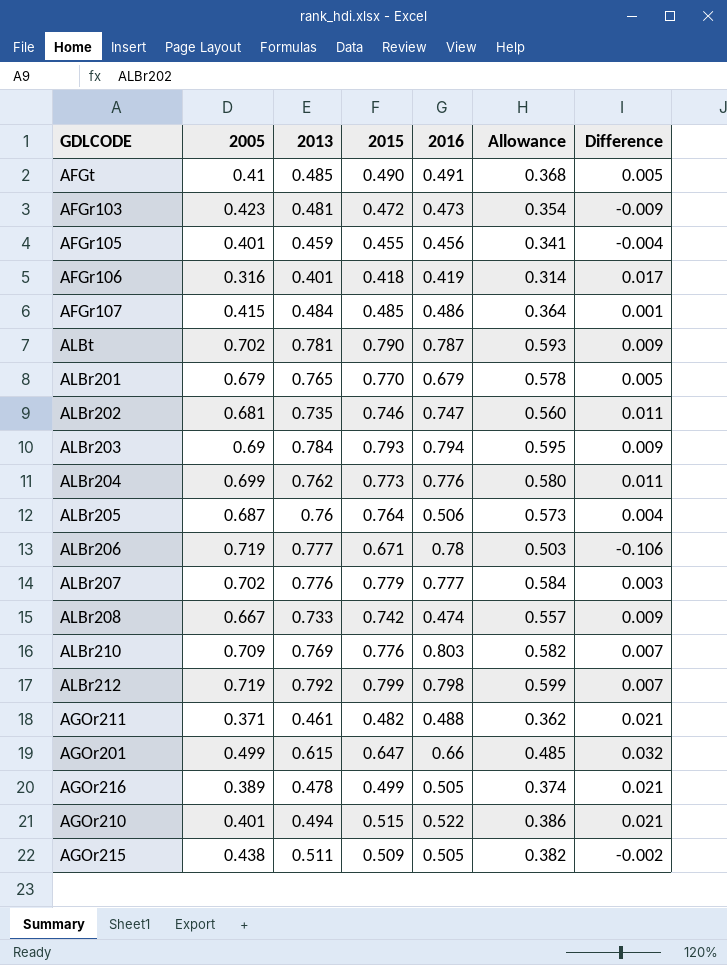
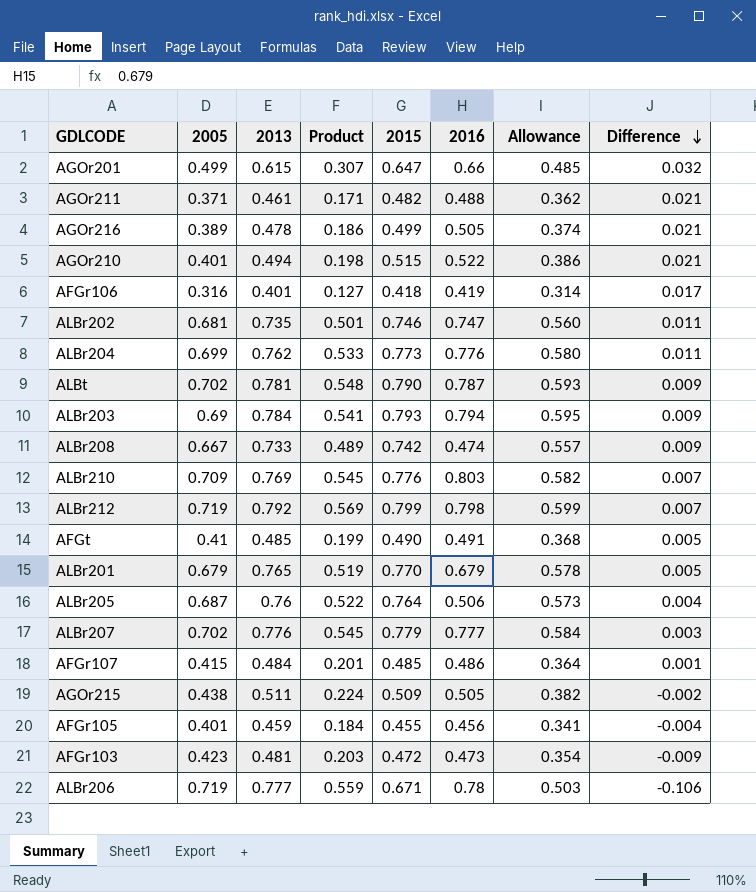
row order: none -> Difference descending
column Product | formula: none -> [2005] * [2013]

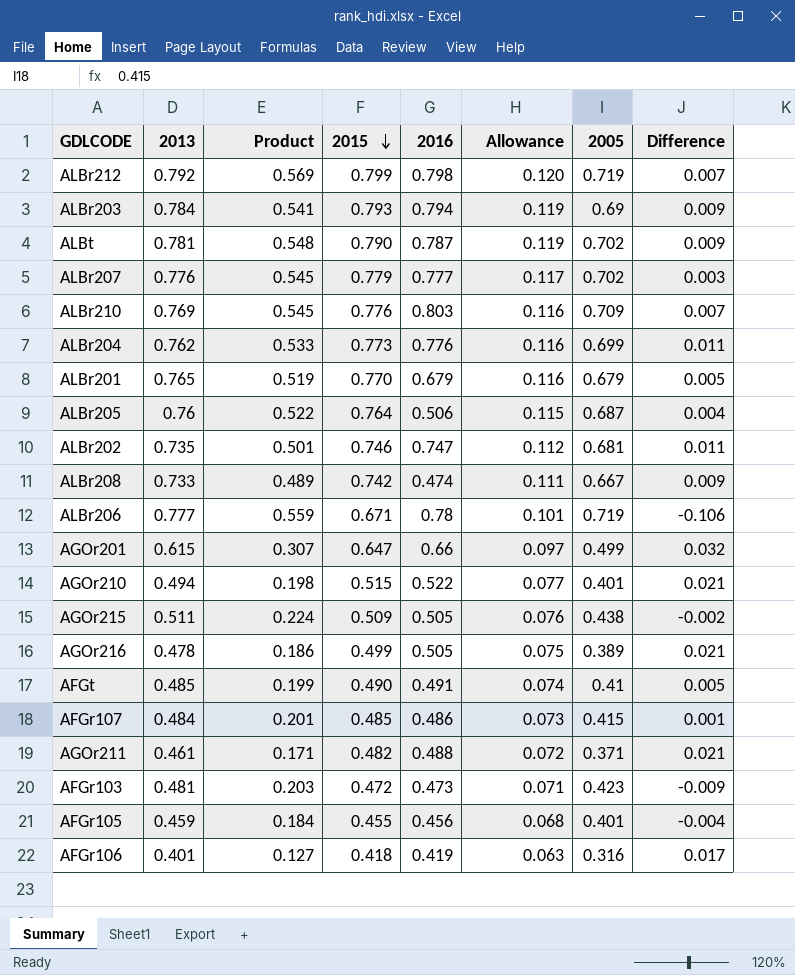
row order: Difference descending -> 2015 descending
column Allowance | formula: [2015] * 0.75 -> [2015] * 0.15
column 2005 | position: 2 -> 7

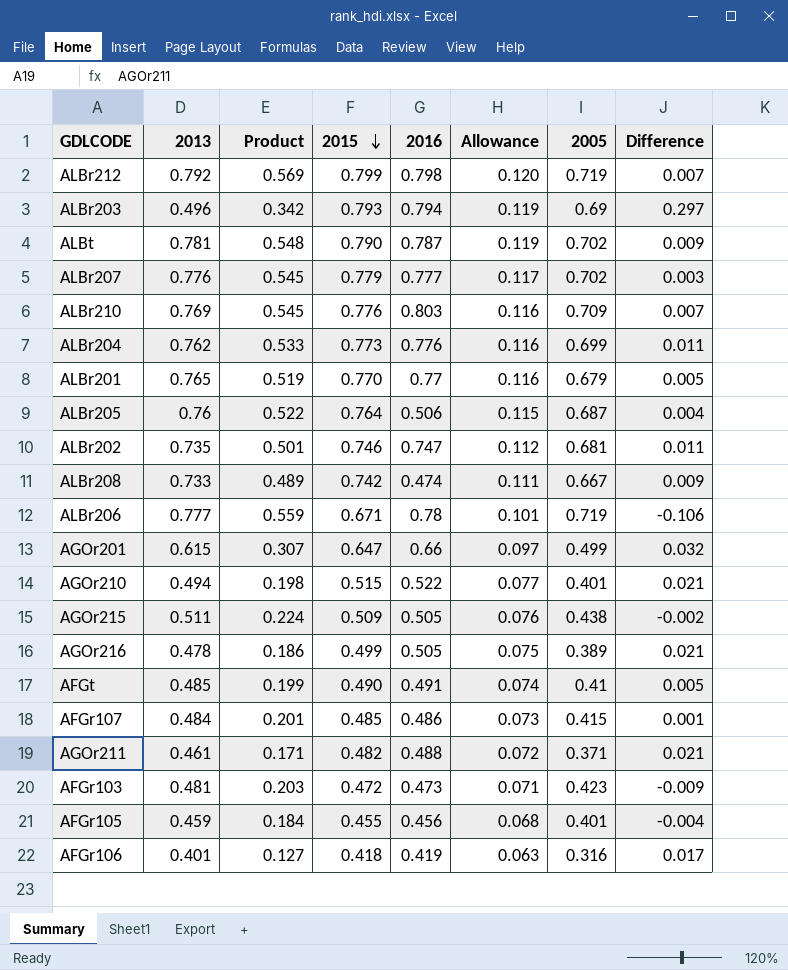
ALBr203 | 2013: 0.784 -> 0.496
ALBr203 | Product: 0.541 -> 0.342
ALBr203 | Difference: 0.009 -> 0.297
ALBr201 | 2016: 0.679 -> 0.77

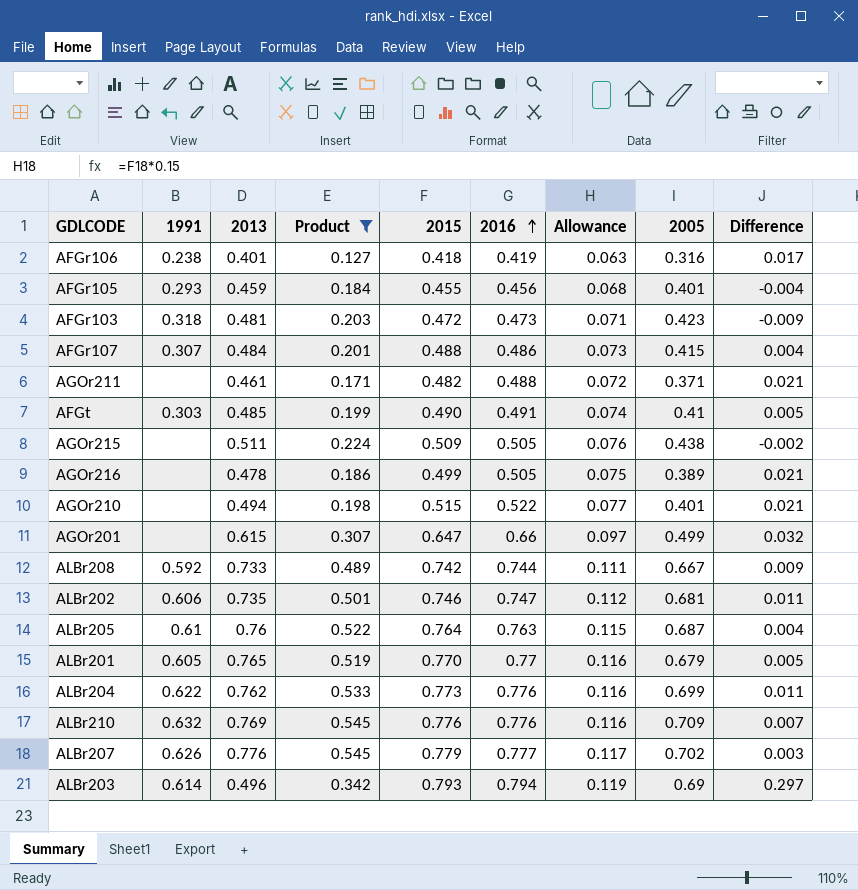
filter: none -> Product <= 0.545
row order: 2015 descending -> 2016 ascending
column 1991 | position: none -> 2
AFGr107 | 2015: 0.485 -> 0.488
AFGr107 | Difference: 0.001 -> 0.004
ALBr208 | 2016: 0.474 -> 0.744
ALBr205 | 2016: 0.506 -> 0.763
ALBr210 | 2016: 0.803 -> 0.776

